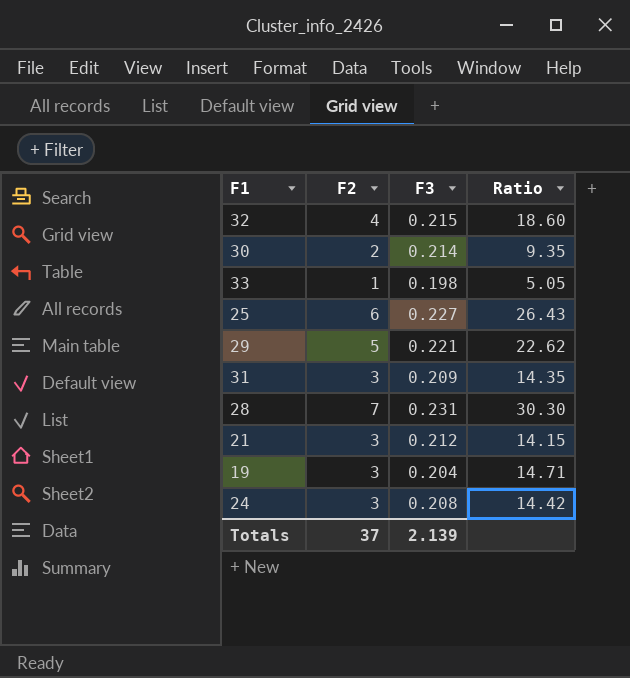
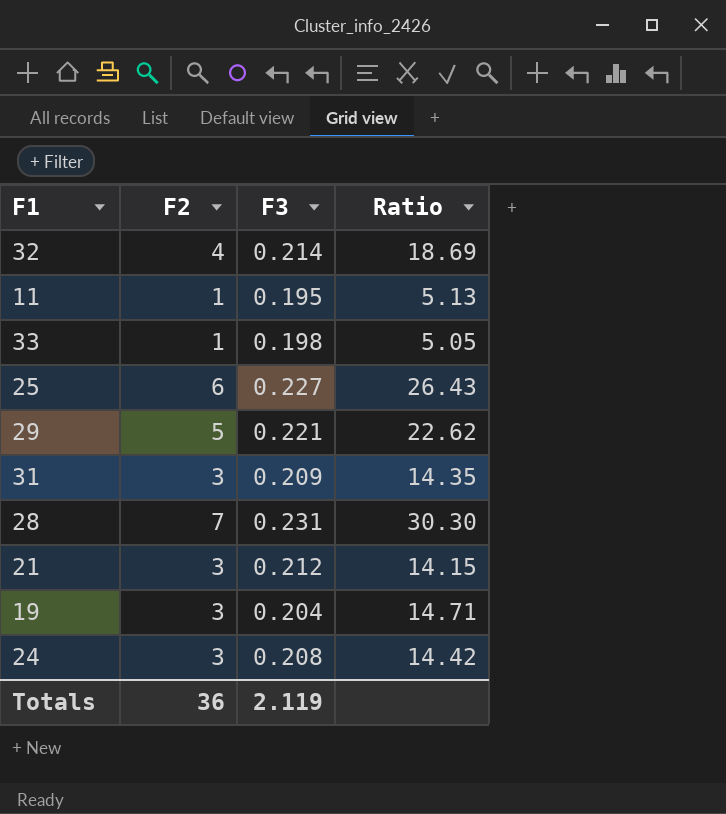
row 30: 2 | 0.214 | 9.35 -> none
32 | F3: 0.215 -> 0.214
32 | Ratio: 18.60 -> 18.69
row 11: none -> 1 | 0.195 | 5.13
Totals | F2: 37 -> 36
Totals | F3: 2.139 -> 2.119

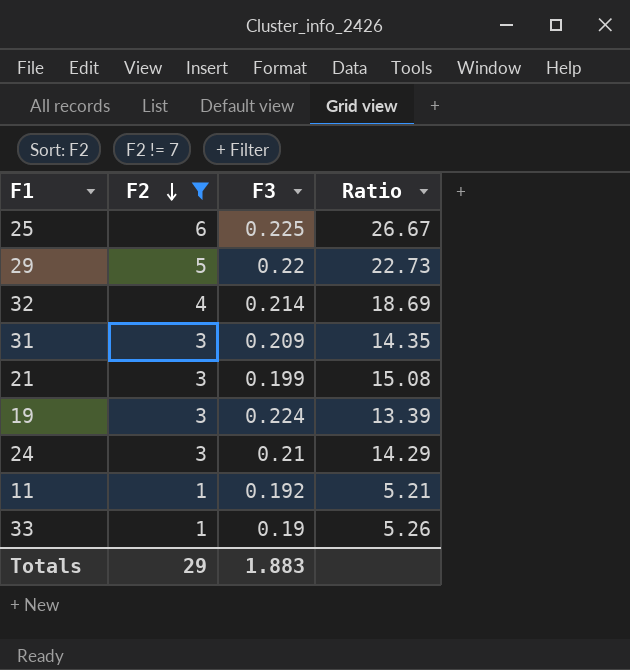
filter: none -> F2 != 7
row order: none -> F2 descending
25 | F3: 0.227 -> 0.225
25 | Ratio: 26.43 -> 26.67
29 | F3: 0.221 -> 0.22
29 | Ratio: 22.62 -> 22.73
21 | F3: 0.212 -> 0.199
21 | Ratio: 14.15 -> 15.08
19 | F3: 0.204 -> 0.224
19 | Ratio: 14.71 -> 13.39
24 | F3: 0.208 -> 0.21
24 | Ratio: 14.42 -> 14.29
11 | F3: 0.195 -> 0.192
11 | Ratio: 5.13 -> 5.21
33 | F3: 0.198 -> 0.19
33 | Ratio: 5.05 -> 5.26
Totals | F2: 36 -> 29
Totals | F3: 2.119 -> 1.883

